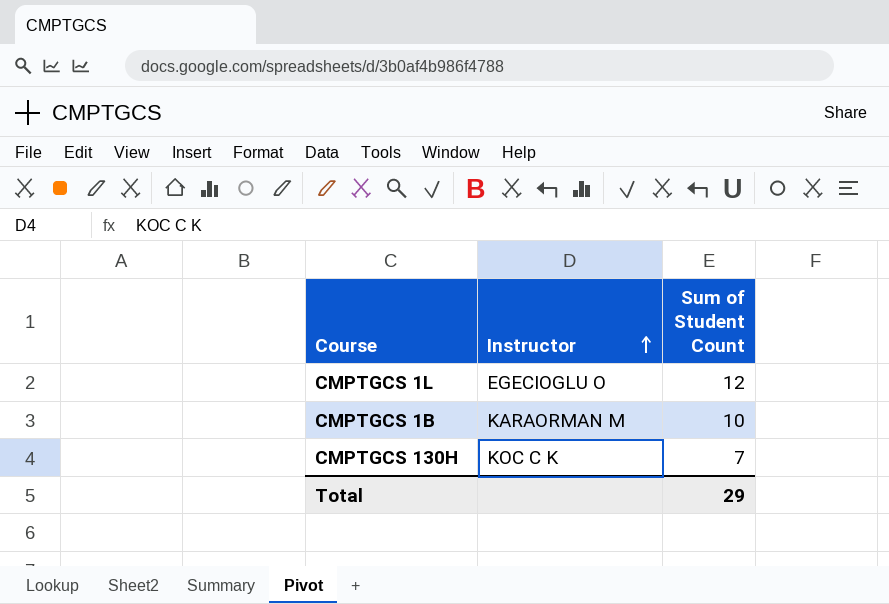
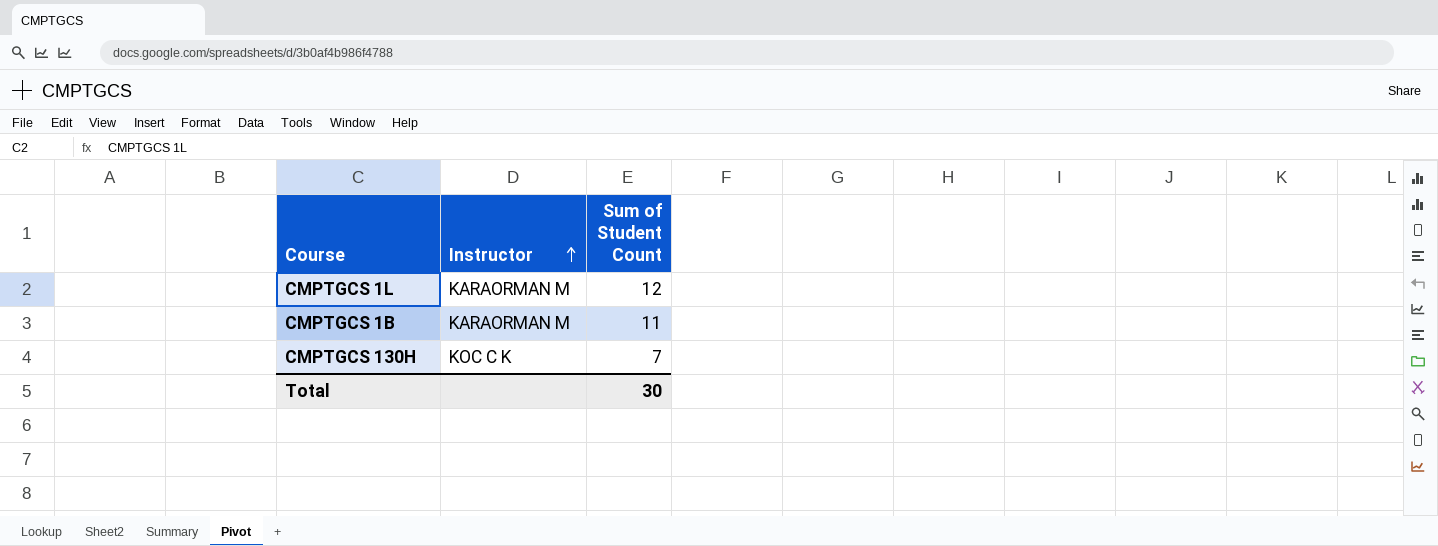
CMPTGCS 1L | Instructor: EGECIOGLU O -> KARAORMAN M
CMPTGCS 1B | Sum of Student Count: 10 -> 11
Total | Sum of Student Count: 29 -> 30

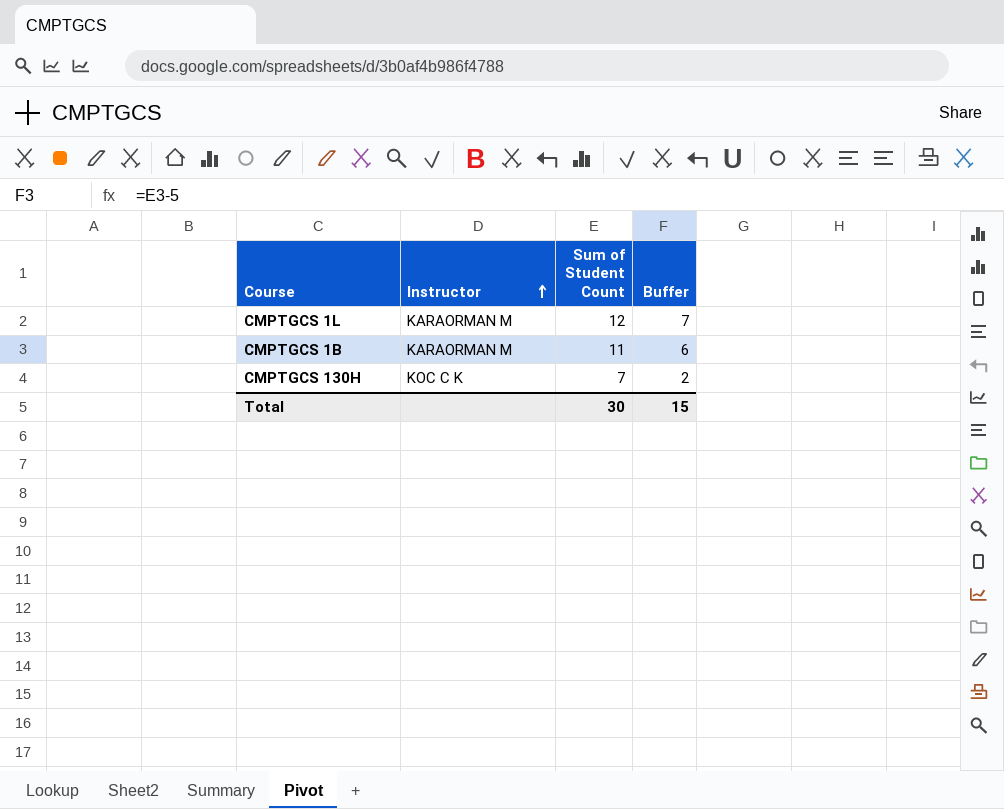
column Buffer | formula: none -> [Sum of Student Count] - 5

